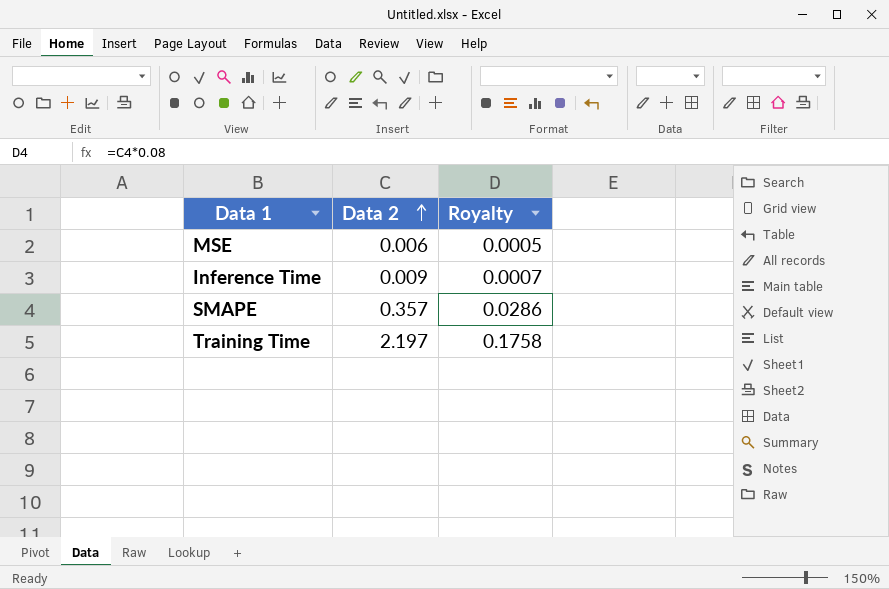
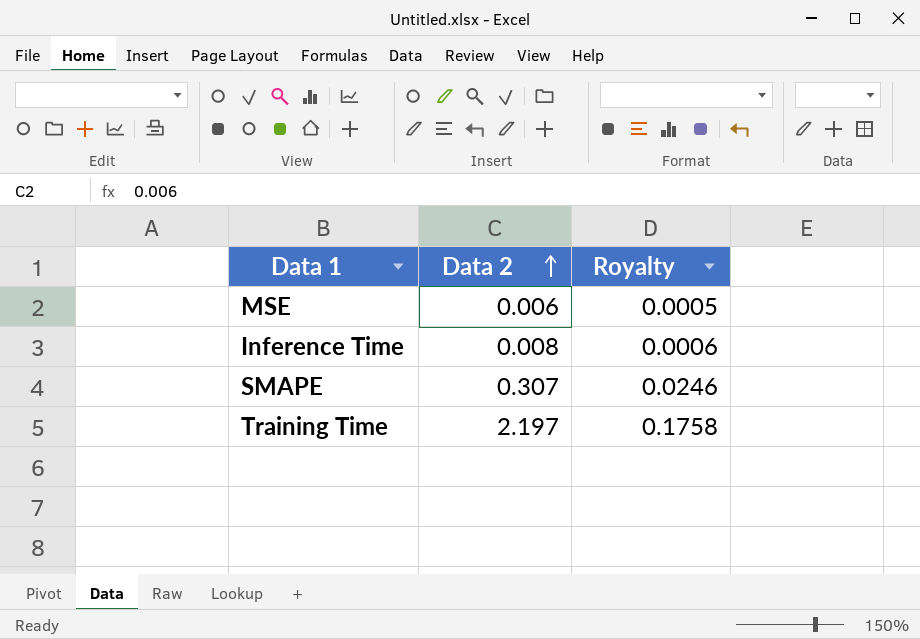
Inference Time | Data 2: 0.009 -> 0.008
Inference Time | Royalty: 0.0007 -> 0.0006
SMAPE | Data 2: 0.357 -> 0.307
SMAPE | Royalty: 0.0286 -> 0.0246

